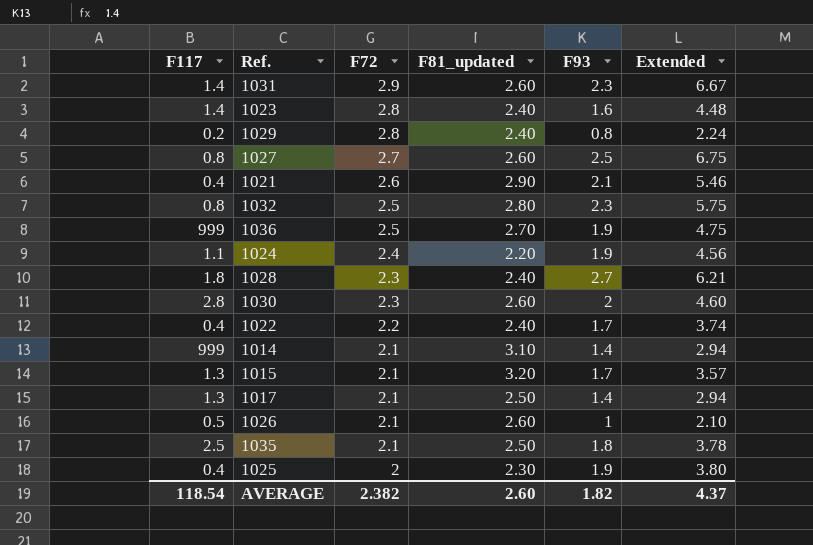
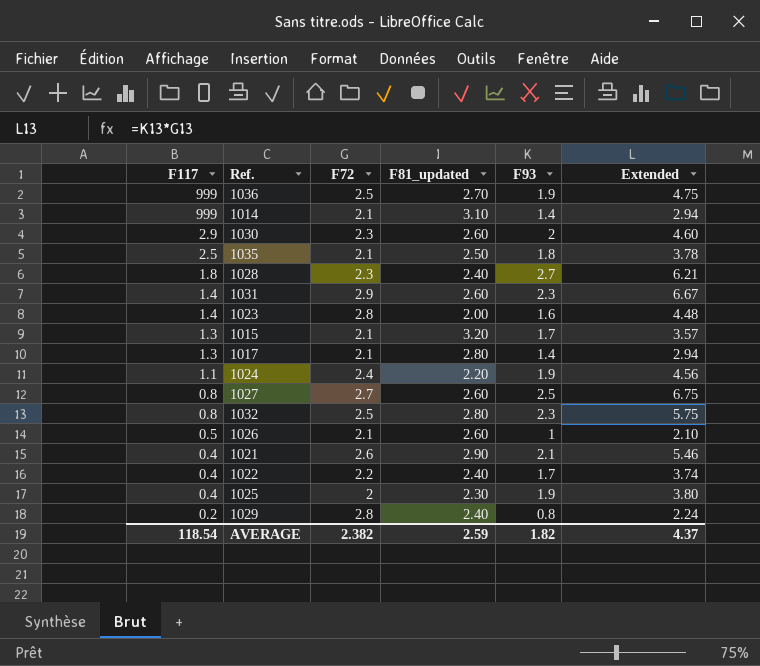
row order: F72 descending -> F117 descending
1030 | F117: 2.8 -> 2.9
1023 | F81_updated: 2.40 -> 2.00
1017 | F81_updated: 2.50 -> 2.80
AVERAGE | F81_updated: 2.60 -> 2.59

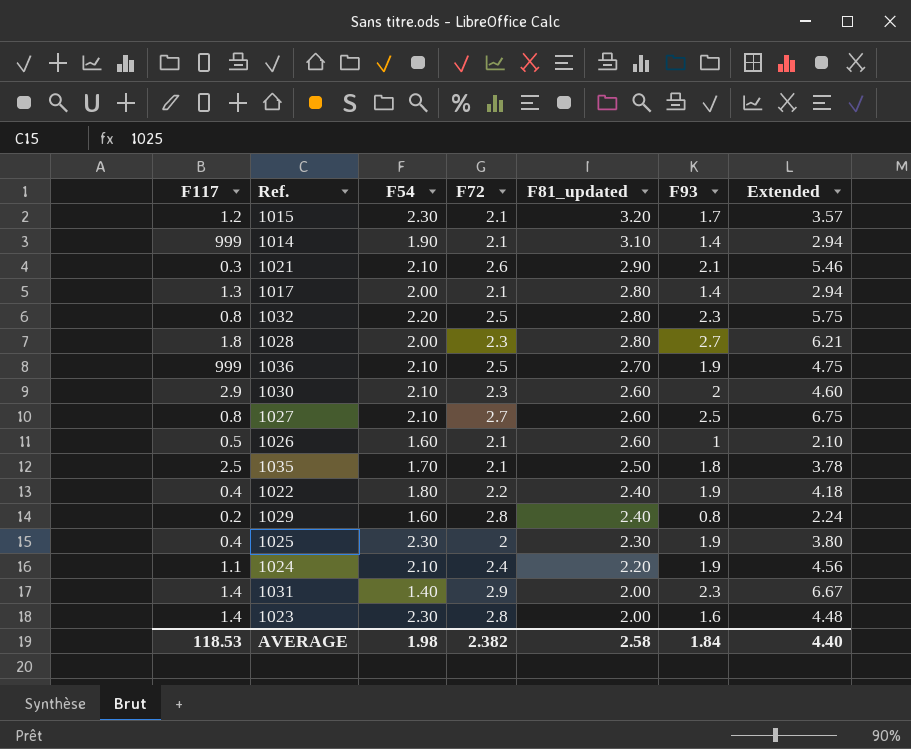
row order: F117 descending -> F81_updated descending
column F54 | position: none -> 3
1015 | F117: 1.3 -> 1.2
1021 | F117: 0.4 -> 0.3
1028 | F81_updated: 2.40 -> 2.80
1022 | F93: 1.7 -> 1.9
1022 | Extended: 3.74 -> 4.18
1031 | F81_updated: 2.60 -> 2.00
AVERAGE | F117: 118.54 -> 118.53
AVERAGE | F81_updated: 2.59 -> 2.58
AVERAGE | F93: 1.82 -> 1.84
AVERAGE | Extended: 4.37 -> 4.40

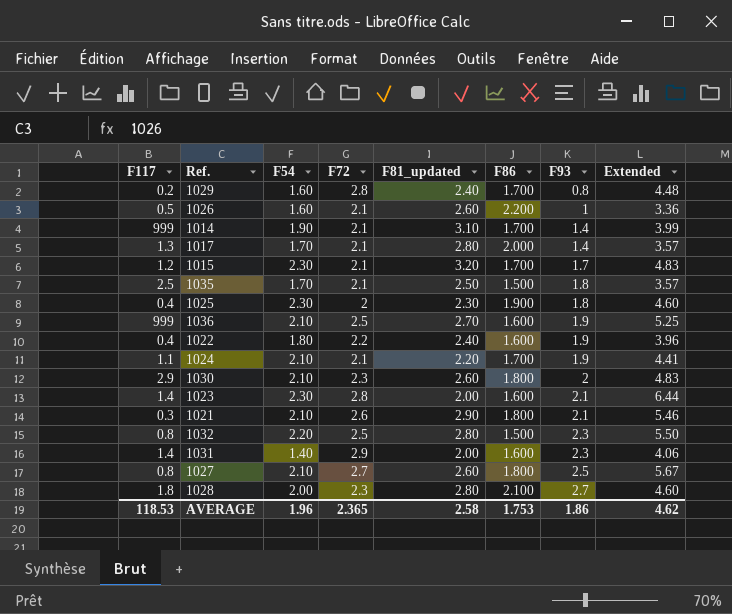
row order: F81_updated descending -> F93 ascending
column F86 | position: none -> 6
column Extended | formula: [F72] * [F93] -> [F54] * [F72]
1017 | F54: 2.00 -> 1.70
1025 | F93: 1.9 -> 1.8
1024 | F72: 2.4 -> 2.1
1023 | F93: 1.6 -> 2.1
AVERAGE | F54: 1.98 -> 1.96
AVERAGE | F72: 2.382 -> 2.365
AVERAGE | F93: 1.84 -> 1.86
AVERAGE | Extended: 4.40 -> 4.62

